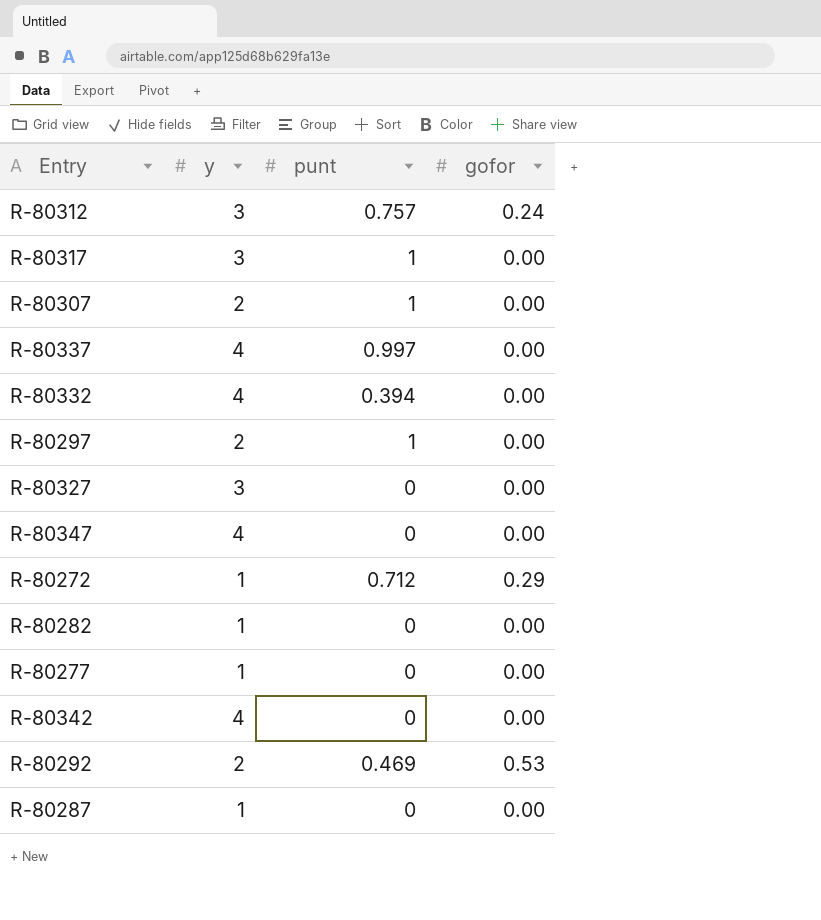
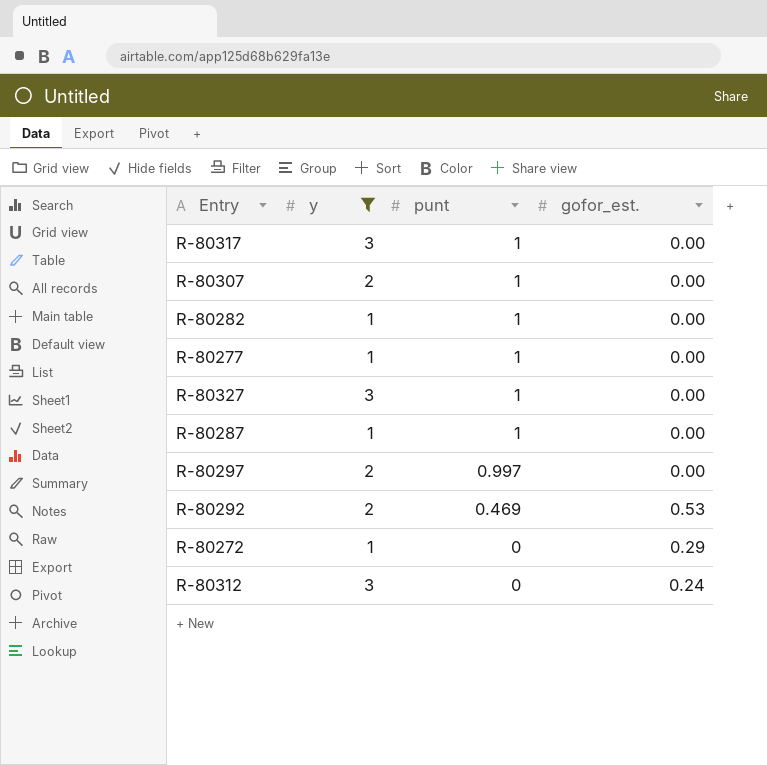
filter: none -> y != 4
row order: none -> punt descending
column name: gofor -> gofor_est.
R-80282 | punt: 0 -> 1
R-80277 | punt: 0 -> 1
R-80327 | punt: 0 -> 1
R-80287 | punt: 0 -> 1
R-80297 | punt: 1 -> 0.997
R-80272 | punt: 0.712 -> 0
R-80312 | punt: 0.757 -> 0

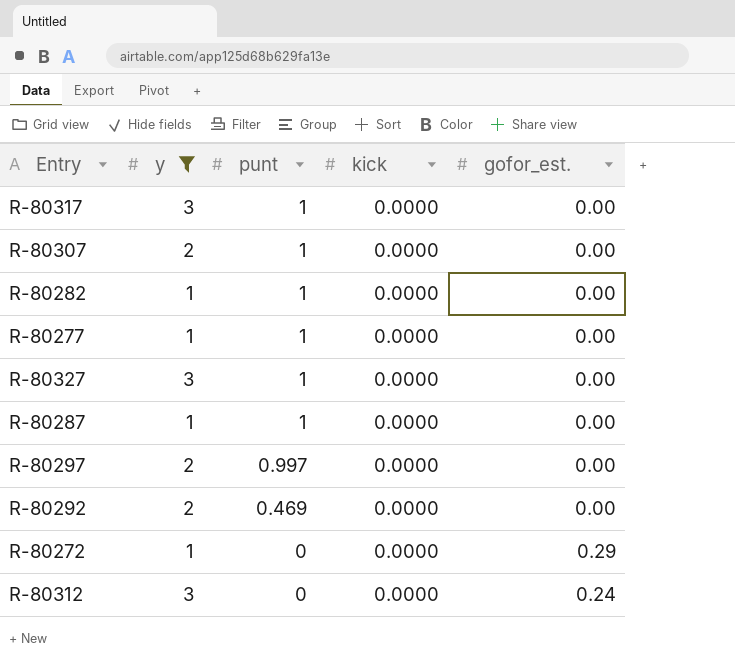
column kick | position: none -> 4
R-80292 | gofor_est.: 0.53 -> 0.00

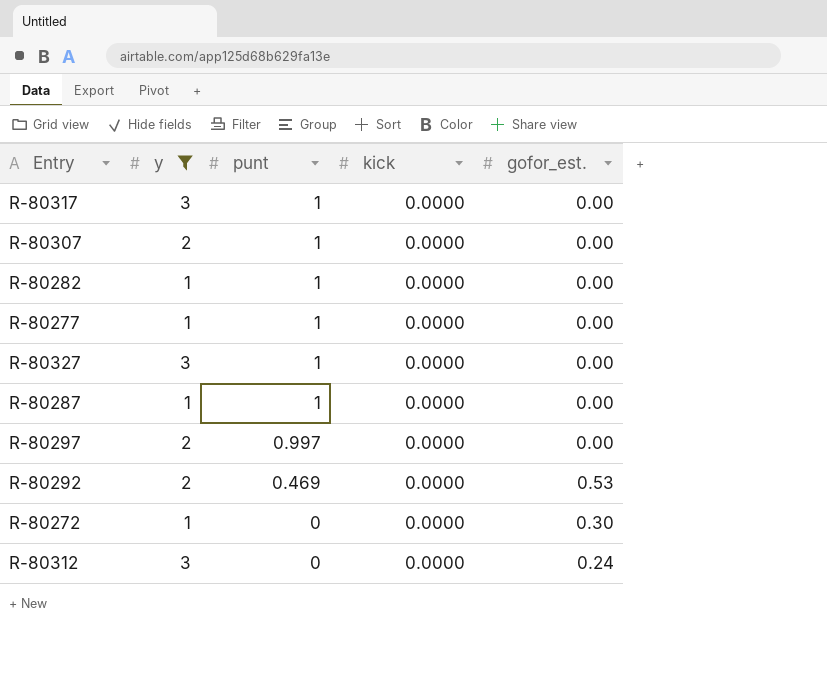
R-80292 | gofor_est.: 0.00 -> 0.53
R-80272 | gofor_est.: 0.29 -> 0.30

